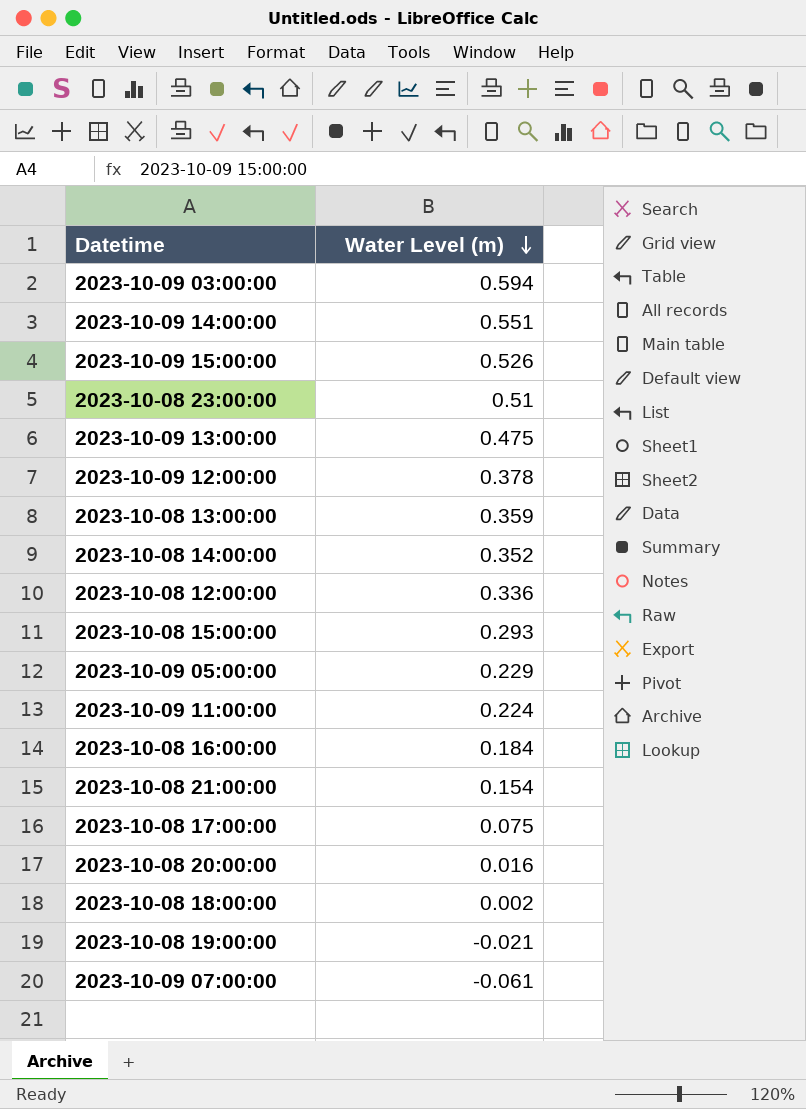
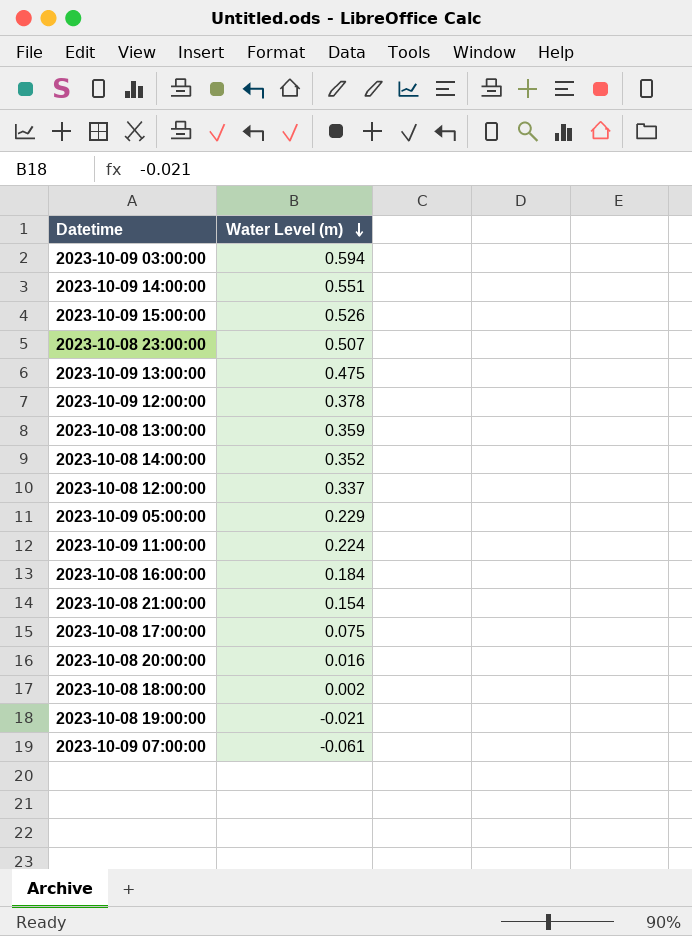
row 2023-10-08 15:00:00: 0.293 -> none
2023-10-08 23:00:00 | Water Level (m): 0.51 -> 0.507
2023-10-08 12:00:00 | Water Level (m): 0.336 -> 0.337

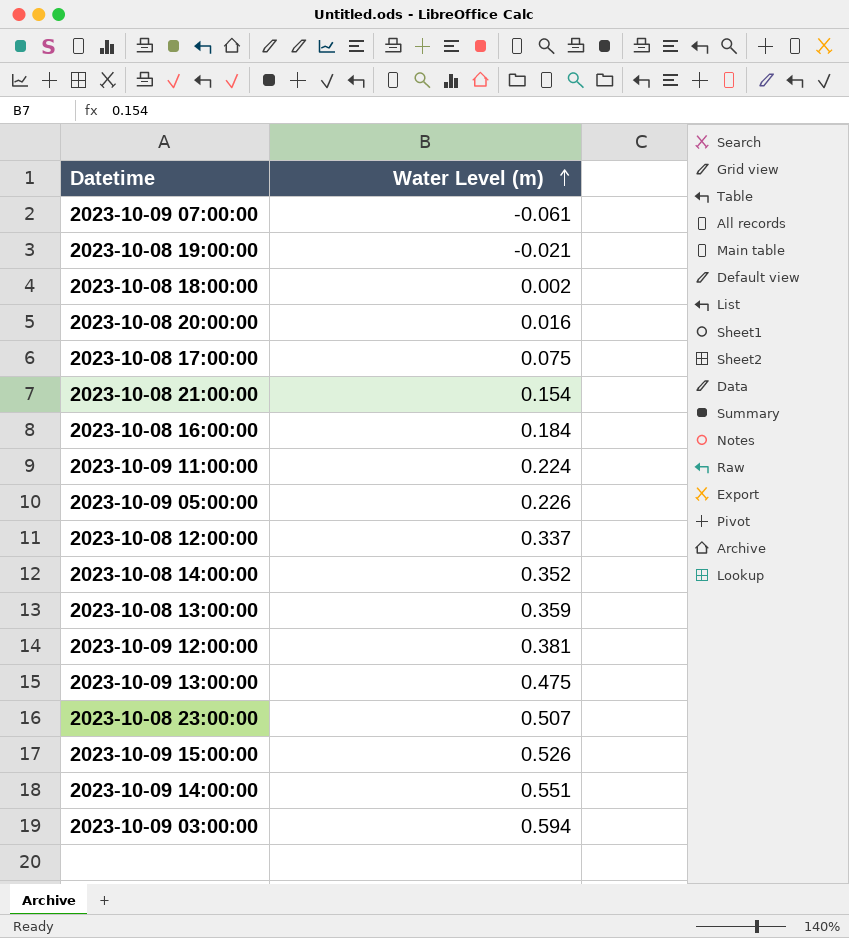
row order: Water Level (m) descending -> Water Level (m) ascending
2023-10-09 05:00:00 | Water Level (m): 0.229 -> 0.226
2023-10-09 12:00:00 | Water Level (m): 0.378 -> 0.381

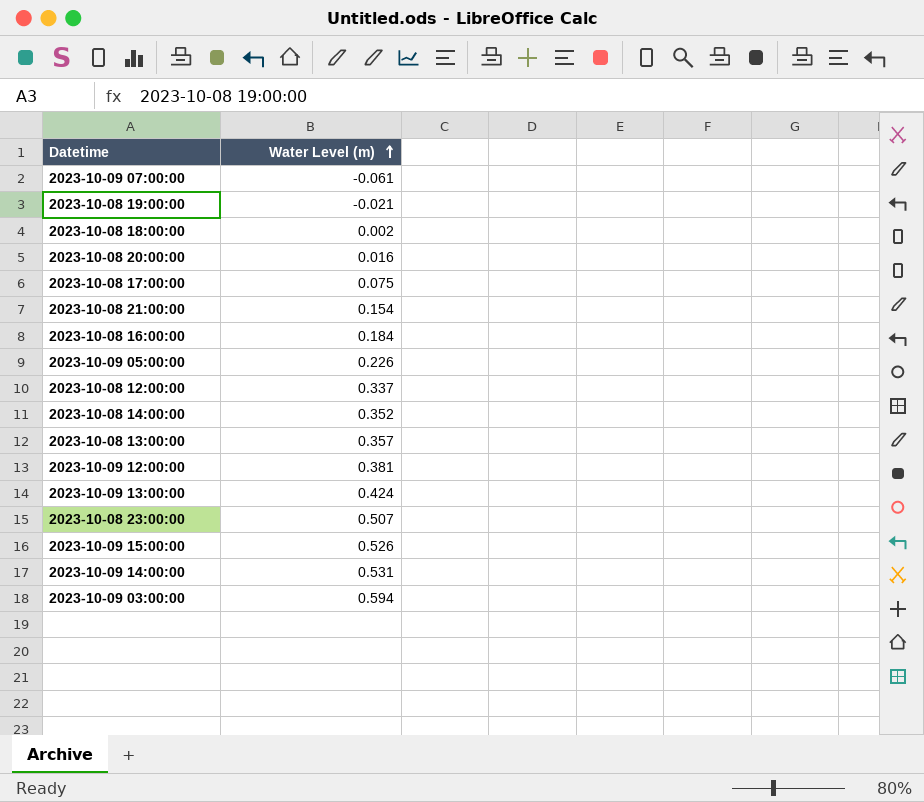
row 2023-10-09 11:00:00: 0.224 -> none
2023-10-08 13:00:00 | Water Level (m): 0.359 -> 0.357
2023-10-09 13:00:00 | Water Level (m): 0.475 -> 0.424
2023-10-09 14:00:00 | Water Level (m): 0.551 -> 0.531

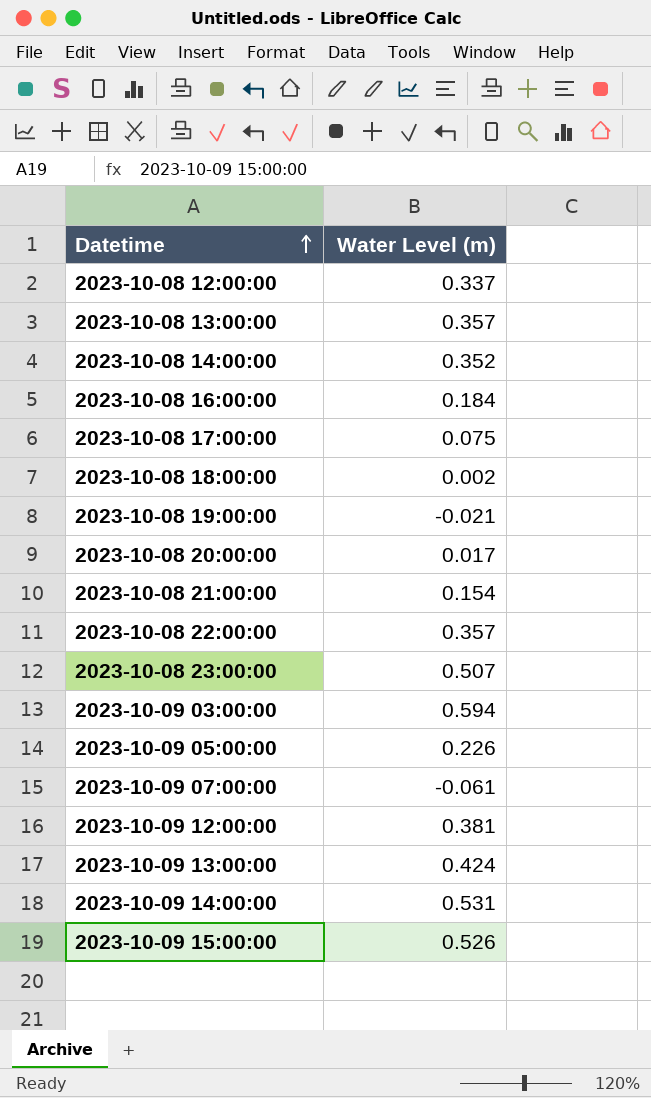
row order: Water Level (m) ascending -> Datetime ascending
2023-10-08 20:00:00 | Water Level (m): 0.016 -> 0.017
row 2023-10-08 22:00:00: none -> 0.357

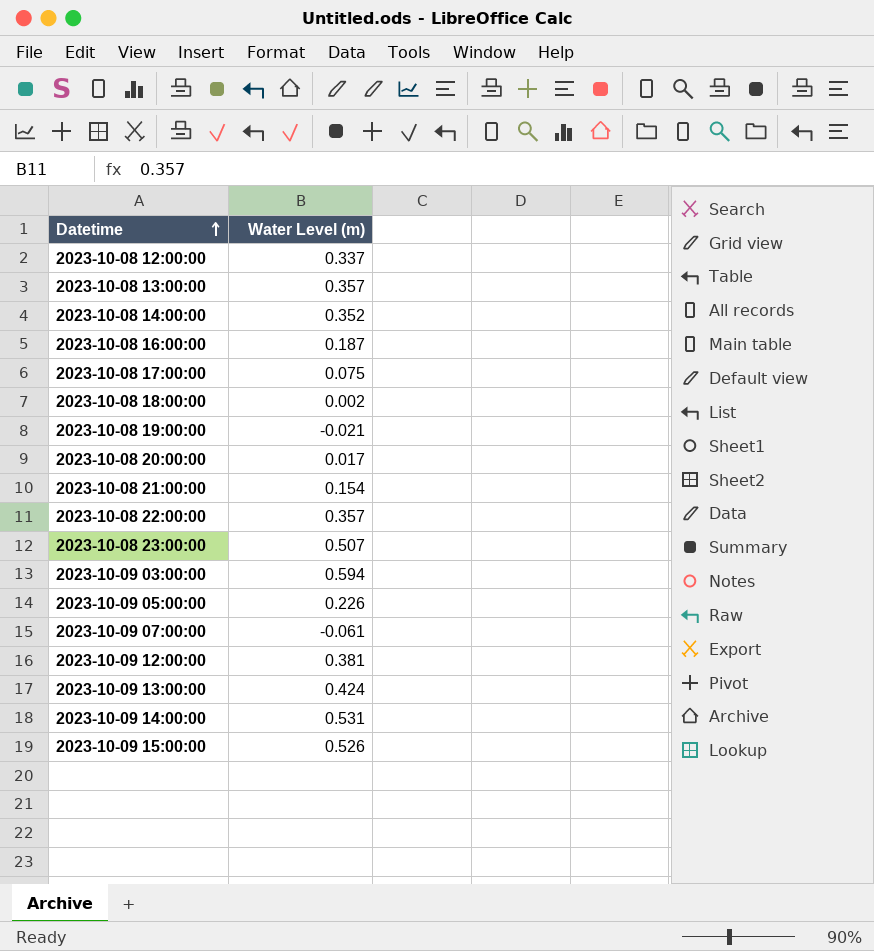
2023-10-08 16:00:00 | Water Level (m): 0.184 -> 0.187

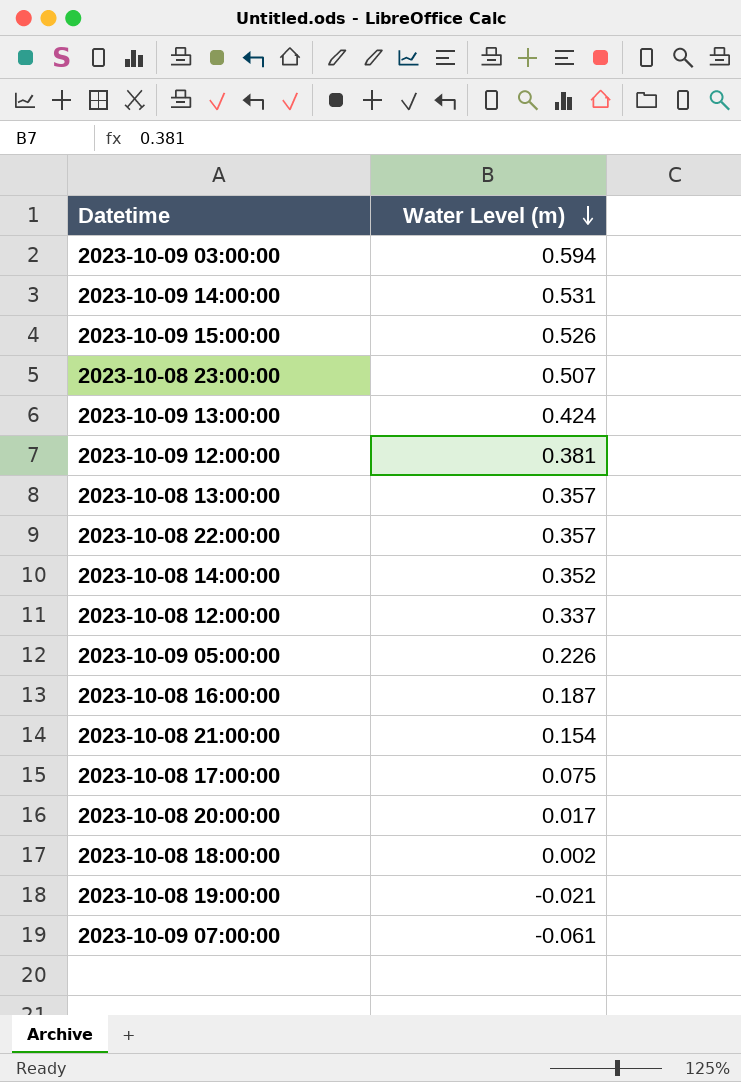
row order: Datetime ascending -> Water Level (m) descending

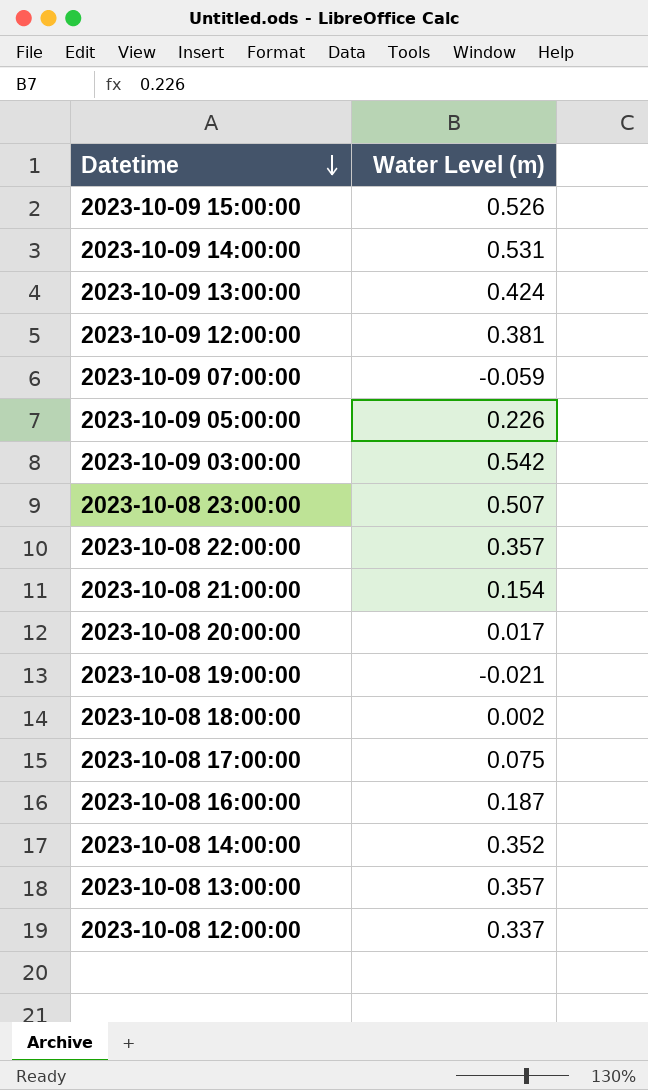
row order: Water Level (m) descending -> Datetime descending
2023-10-09 07:00:00 | Water Level (m): -0.061 -> -0.059
2023-10-09 03:00:00 | Water Level (m): 0.594 -> 0.542

